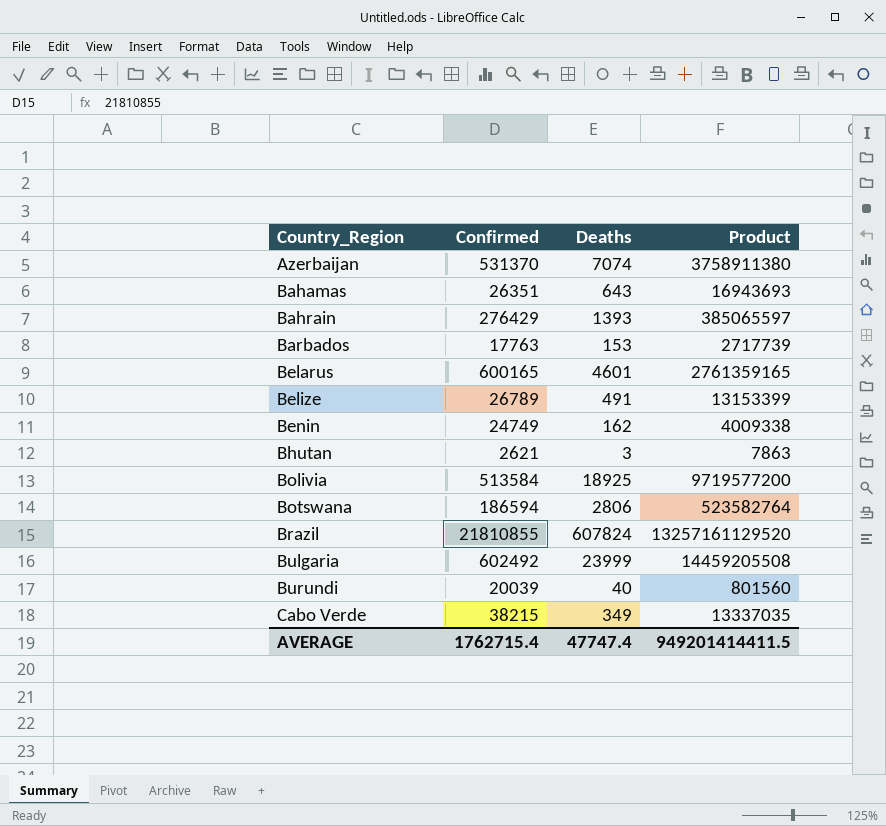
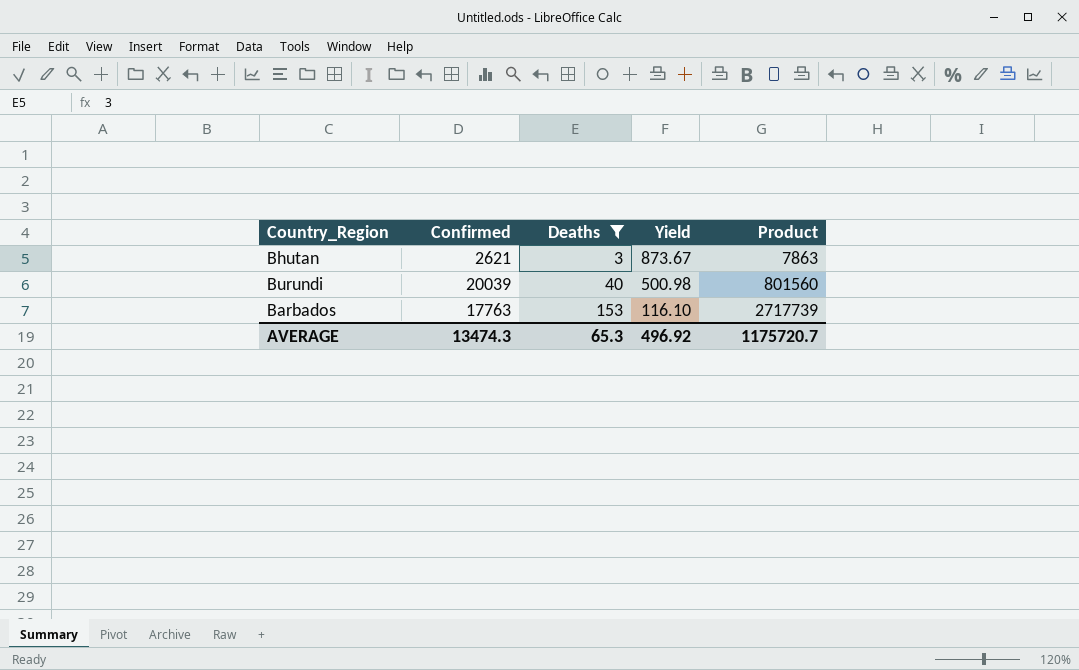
filter: none -> Deaths <= 153
row order: Country_Region ascending -> Deaths ascending
column Yield | formula: none -> [Confirmed] / [Deaths]
AVERAGE | Confirmed: 1762715.4 -> 13474.3
AVERAGE | Deaths: 47747.4 -> 65.3
AVERAGE | Product: 949201414411.5 -> 1175720.7

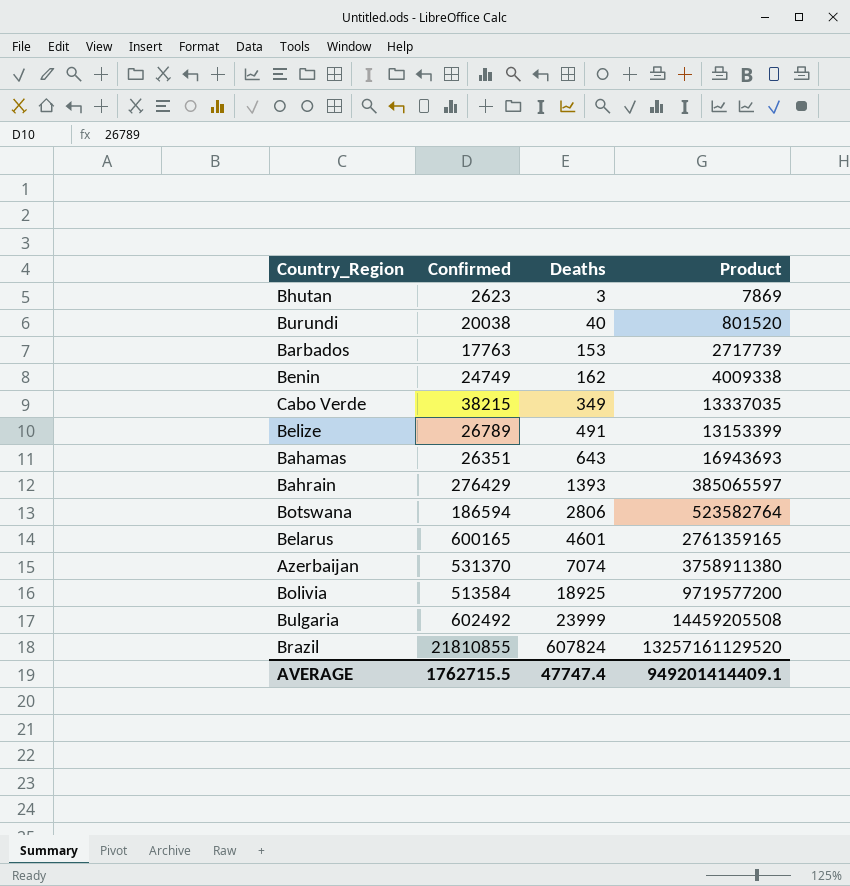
filter: Deaths <= 153 -> none
column Yield | formula: [Confirmed] / [Deaths] -> none
Bhutan | Confirmed: 2621 -> 2623
Bhutan | Product: 7863 -> 7869
Burundi | Confirmed: 20039 -> 20038
Burundi | Product: 801560 -> 801520
AVERAGE | Confirmed: 13474.3 -> 1762715.5
AVERAGE | Deaths: 65.3 -> 47747.4
AVERAGE | Product: 1175720.7 -> 949201414409.1

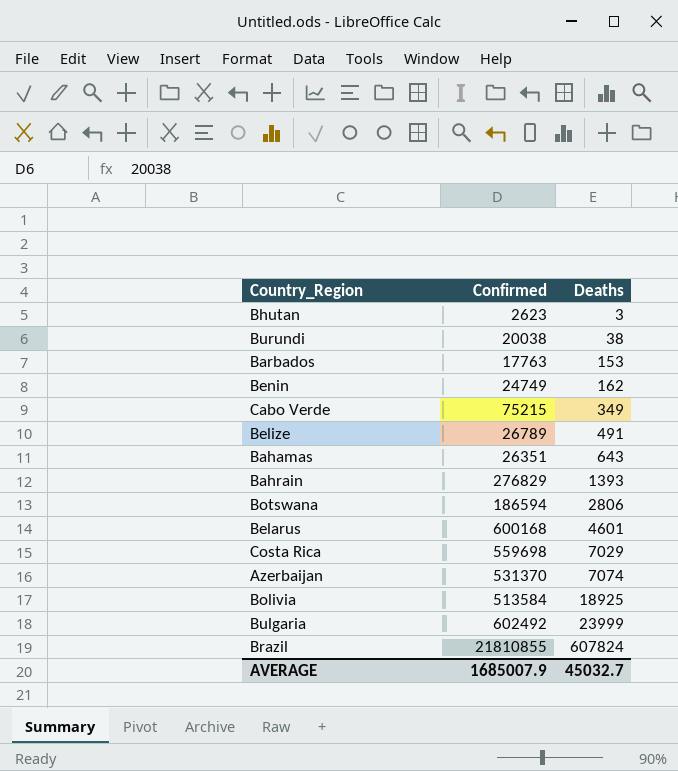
column Product | formula: [Confirmed] * [Deaths] -> none
Burundi | Deaths: 40 -> 38
Cabo Verde | Confirmed: 38215 -> 75215
Bahrain | Confirmed: 276429 -> 276829
Belarus | Confirmed: 600165 -> 600168
row Costa Rica: none -> 559698 | 7029
AVERAGE | Confirmed: 1762715.5 -> 1685007.9
AVERAGE | Deaths: 47747.4 -> 45032.7

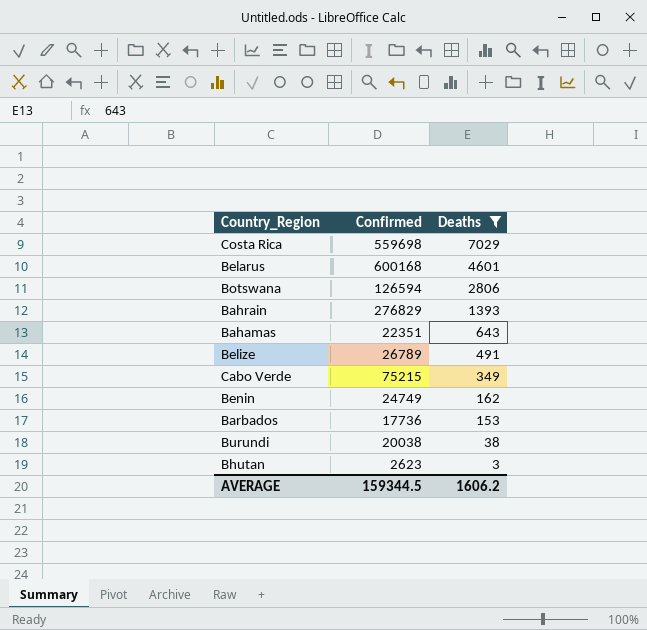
filter: none -> Deaths <= 7029
row order: Deaths ascending -> Deaths descending
Botswana | Confirmed: 186594 -> 126594
Bahamas | Confirmed: 26351 -> 22351
Barbados | Confirmed: 17763 -> 17736
AVERAGE | Confirmed: 1685007.9 -> 159344.5
AVERAGE | Deaths: 45032.7 -> 1606.2

